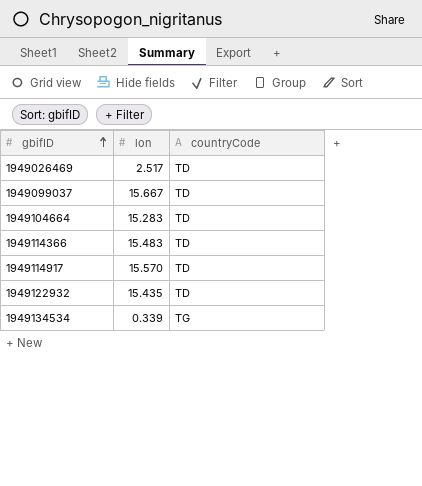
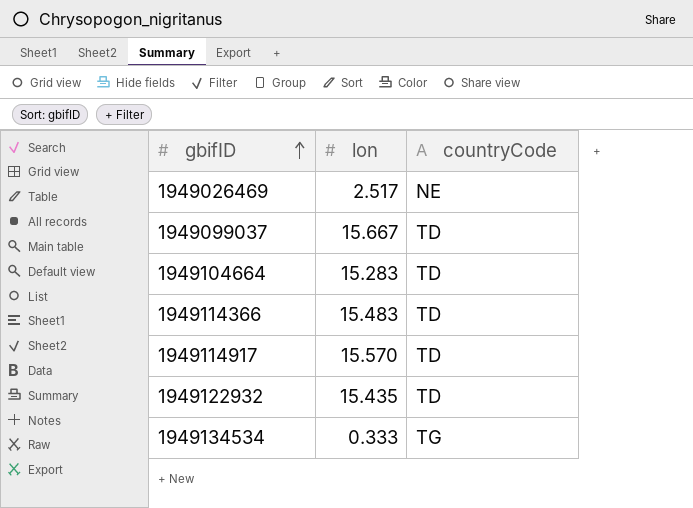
1949026469 | countryCode: TD -> NE
1949134534 | lon: 0.339 -> 0.333

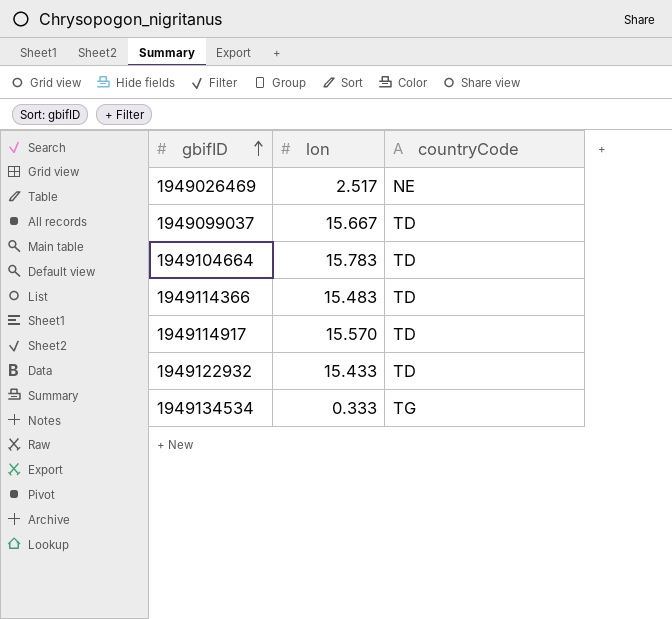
1949104664 | lon: 15.283 -> 15.783
1949122932 | lon: 15.435 -> 15.433

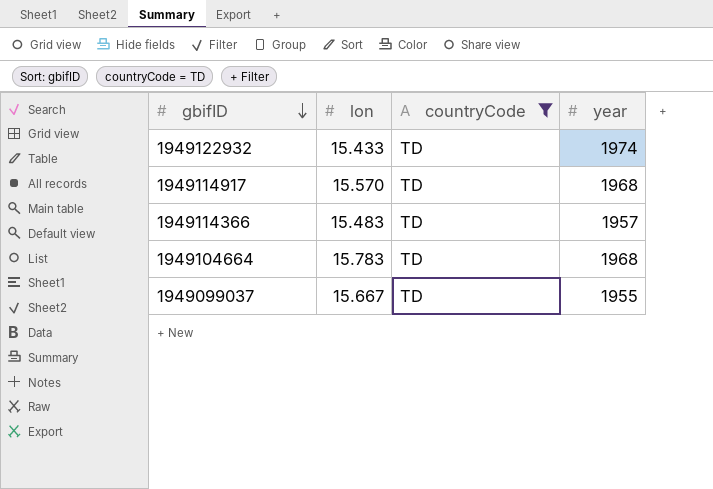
filter: none -> countryCode = TD
row order: gbifID ascending -> gbifID descending
column year | position: none -> 4

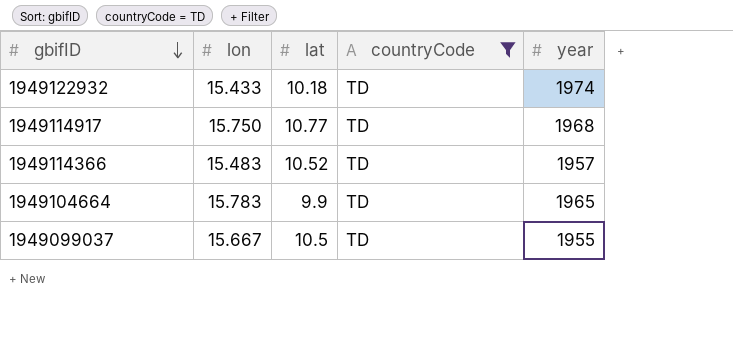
column lat | position: none -> 3
1949114917 | lon: 15.570 -> 15.750
1949104664 | year: 1968 -> 1965

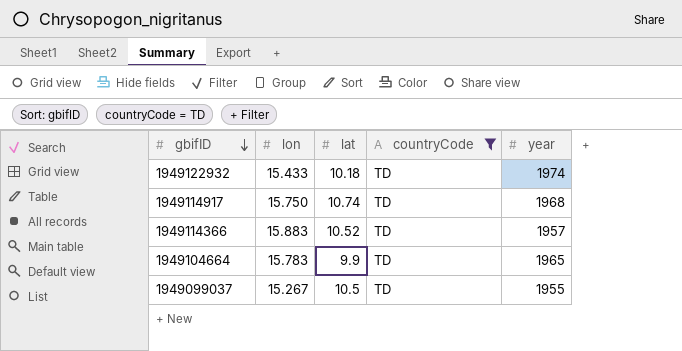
1949114917 | lat: 10.77 -> 10.74
1949114366 | lon: 15.483 -> 15.883
1949099037 | lon: 15.667 -> 15.267

